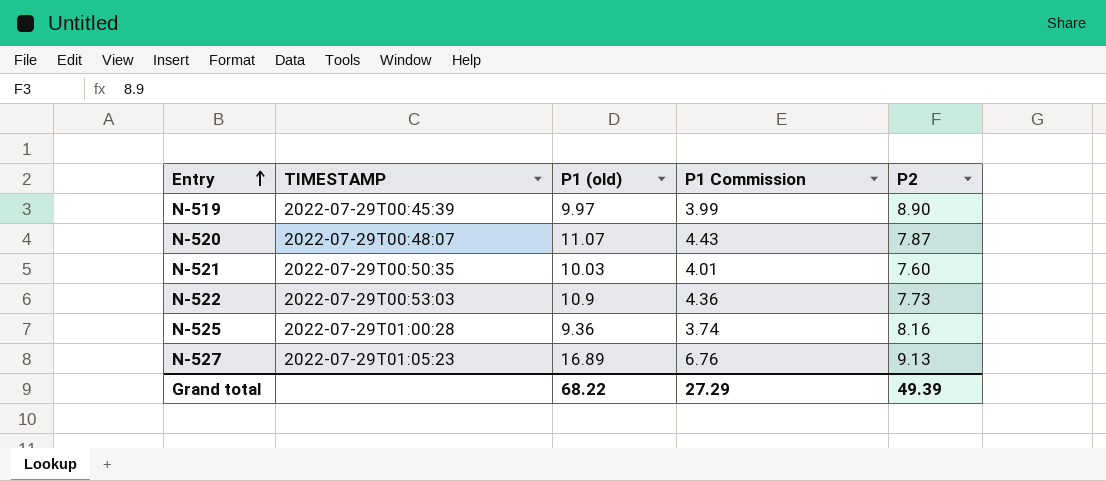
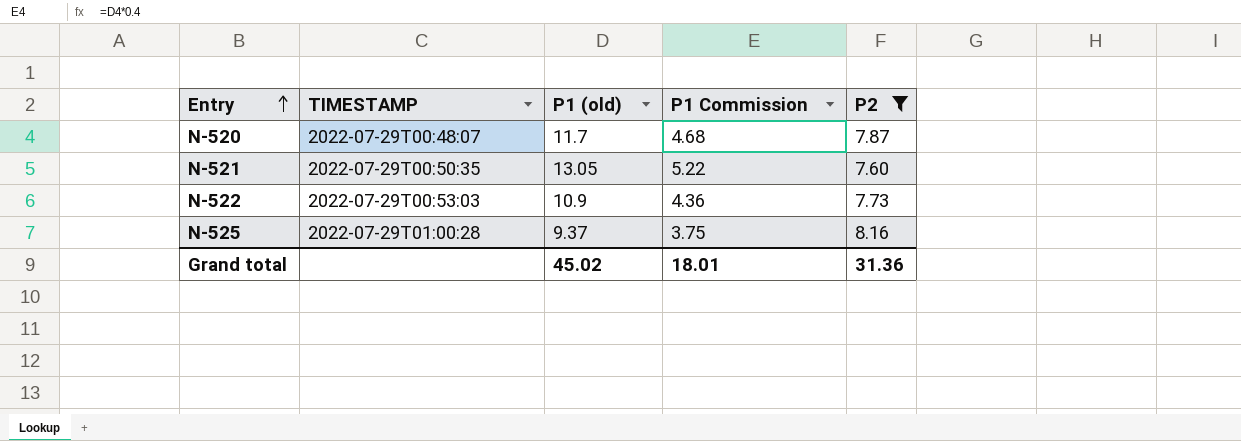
filter: none -> P2 <= 8.16
N-520 | P1 (old): 11.07 -> 11.7
N-520 | P1 Commission: 4.43 -> 4.68
N-521 | P1 (old): 10.03 -> 13.05
N-521 | P1 Commission: 4.01 -> 5.22
N-525 | P1 (old): 9.36 -> 9.37
N-525 | P1 Commission: 3.74 -> 3.75
Grand total | P1 (old): 68.22 -> 45.02
Grand total | P1 Commission: 27.29 -> 18.01
Grand total | P2: 49.39 -> 31.36

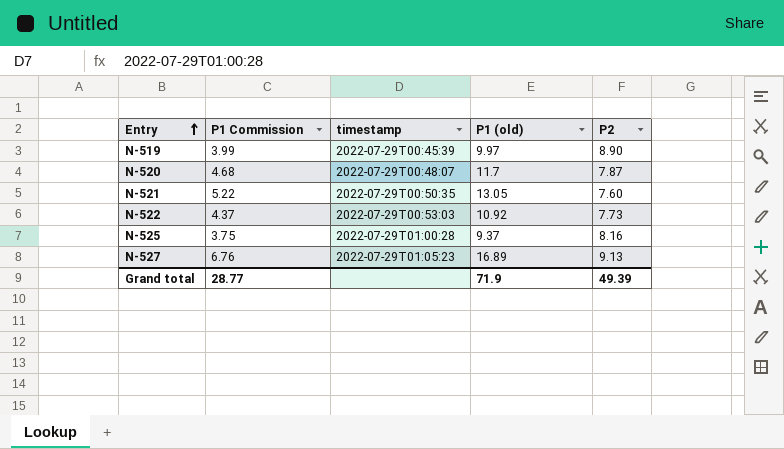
filter: P2 <= 8.16 -> none
column P1 Commission | position: 4 -> 2
column name: TIMESTAMP -> timestamp
N-522 | P1 Commission: 4.36 -> 4.37
N-522 | P1 (old): 10.9 -> 10.92
Grand total | P1 Commission: 18.01 -> 28.77
Grand total | P1 (old): 45.02 -> 71.9
Grand total | P2: 31.36 -> 49.39

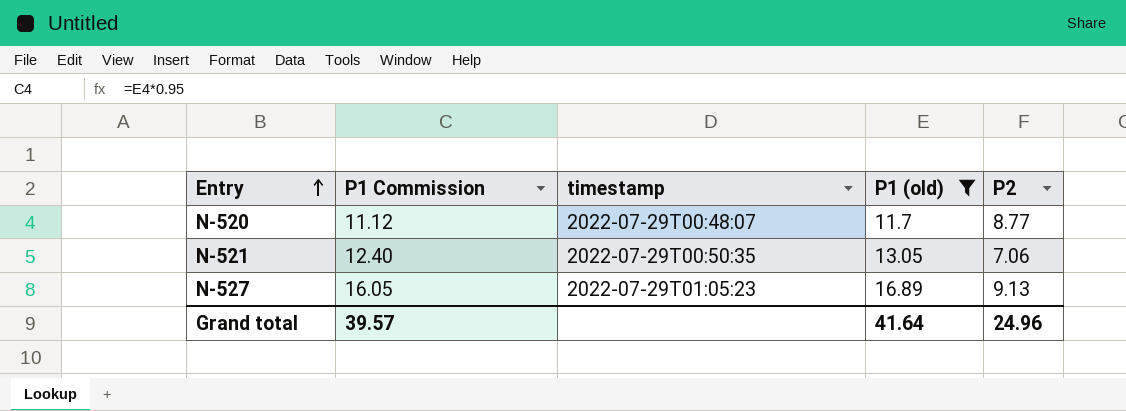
filter: none -> P1 (old) >= 11.7
column P1 Commission | formula: [P1 (old)] * 0.4 -> [P1 (old)] * 0.95
N-520 | P2: 7.87 -> 8.77
N-521 | P2: 7.60 -> 7.06
Grand total | P1 Commission: 28.77 -> 39.57
Grand total | P1 (old): 71.9 -> 41.64
Grand total | P2: 49.39 -> 24.96

